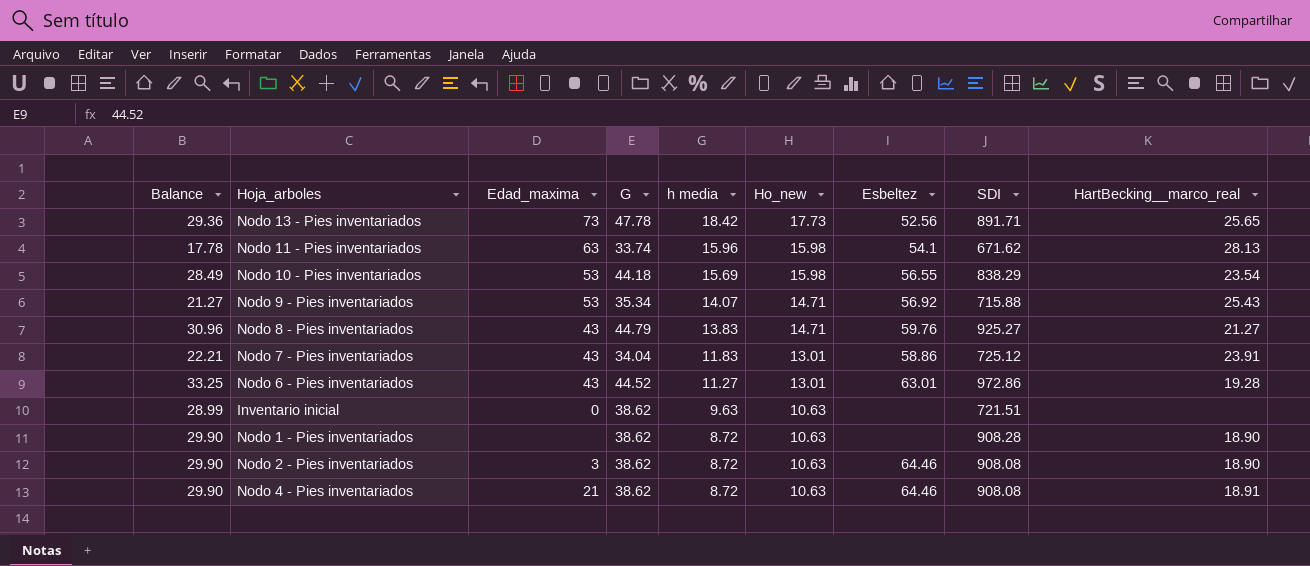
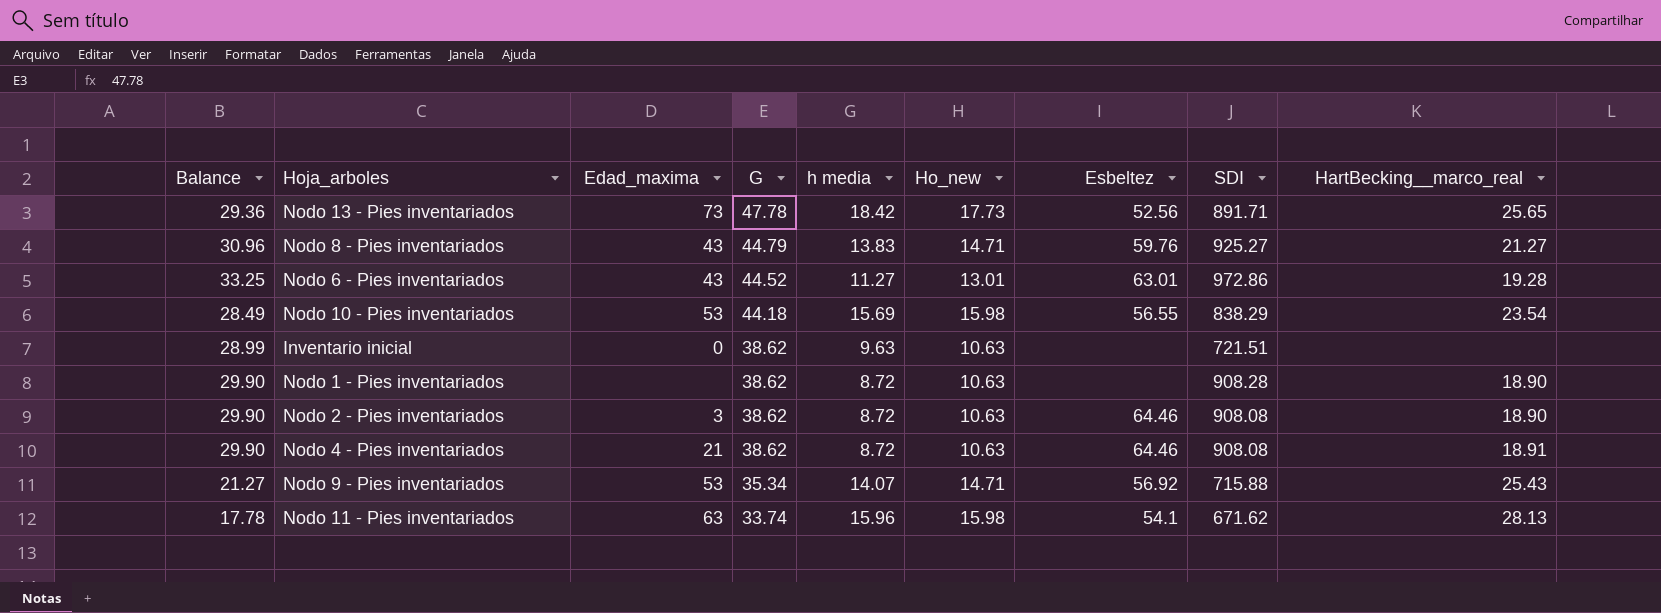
row order: h media descending -> G descending
row Nodo 7 - Pies inventariados: 22.21 | 43 | 34.04 | 11.83 | 13.01 | 58.86 | 725.12 | 23.91 -> none

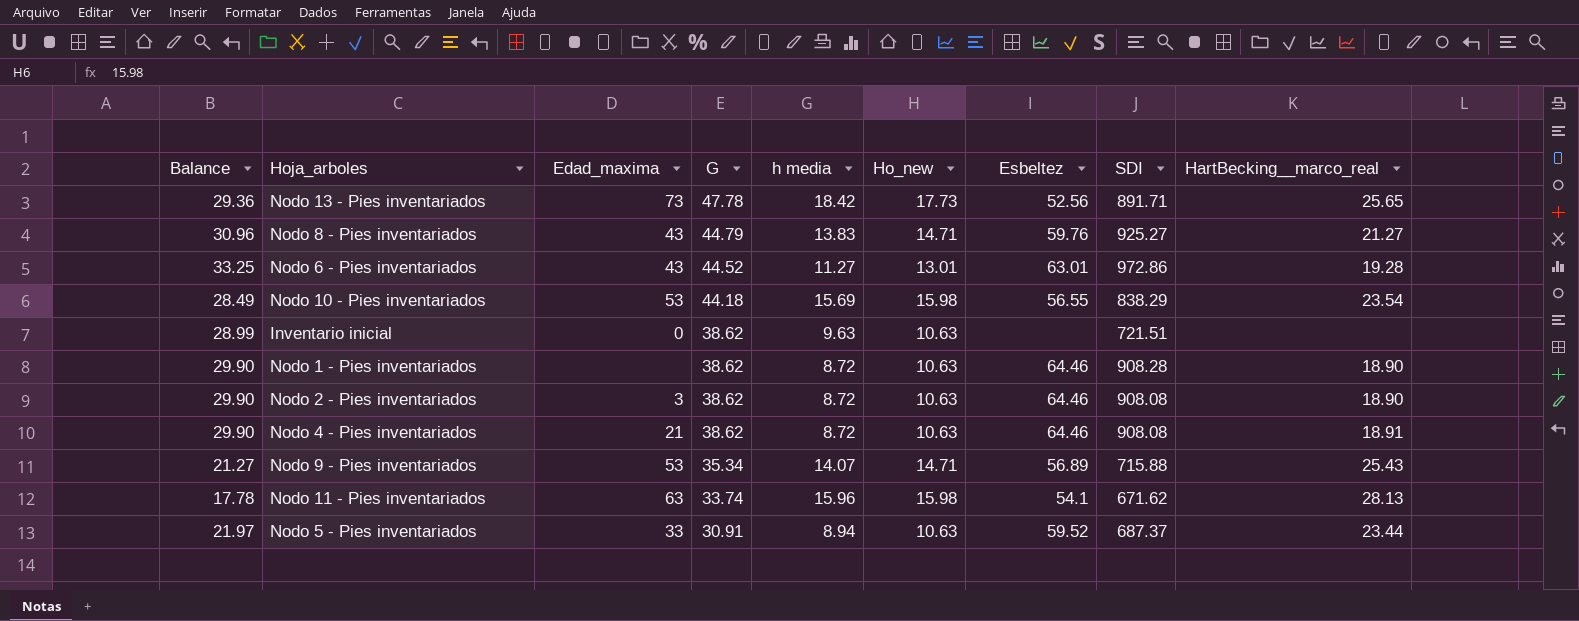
Nodo 1 - Pies inventariados | Esbeltez: none -> 64.46
Nodo 9 - Pies inventariados | Esbeltez: 56.92 -> 56.89
row Nodo 5 - Pies inventariados: none -> 21.97 | 33 | 30.91 | 8.94 | 10.63 | 59.52 | 687.37 | 23.44

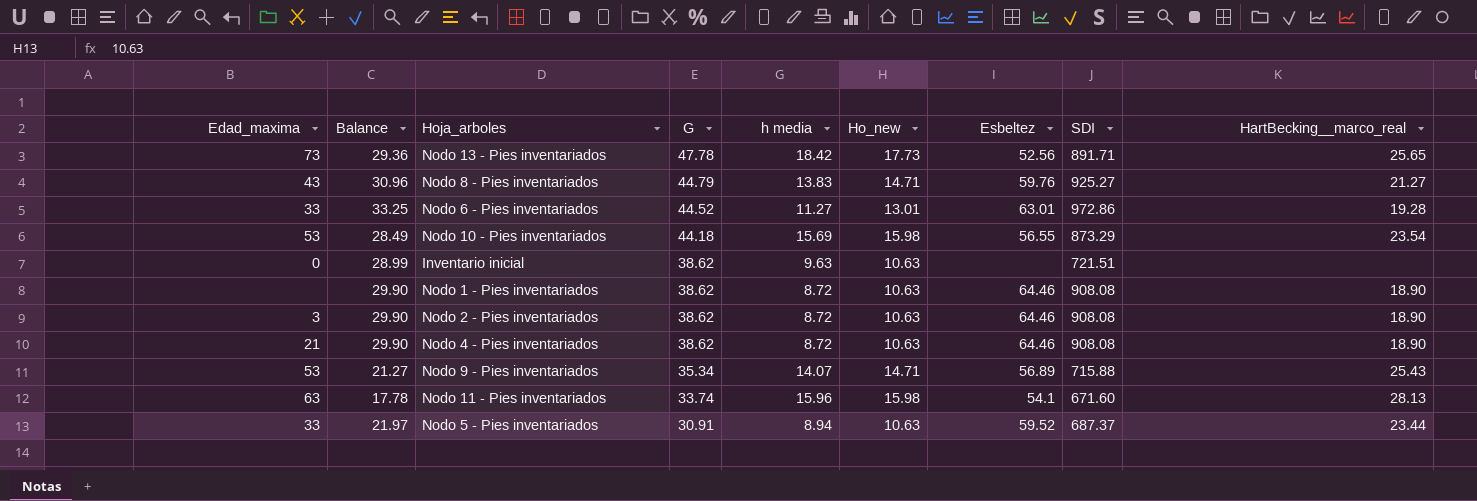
column Edad_maxima | position: 3 -> 1
Nodo 6 - Pies inventariados | Edad_maxima: 43 -> 33
Nodo 10 - Pies inventariados | SDI: 838.29 -> 873.29
Nodo 1 - Pies inventariados | SDI: 908.28 -> 908.08
Nodo 4 - Pies inventariados | HartBecking__marco_real: 18.91 -> 18.90
Nodo 11 - Pies inventariados | SDI: 671.62 -> 671.60

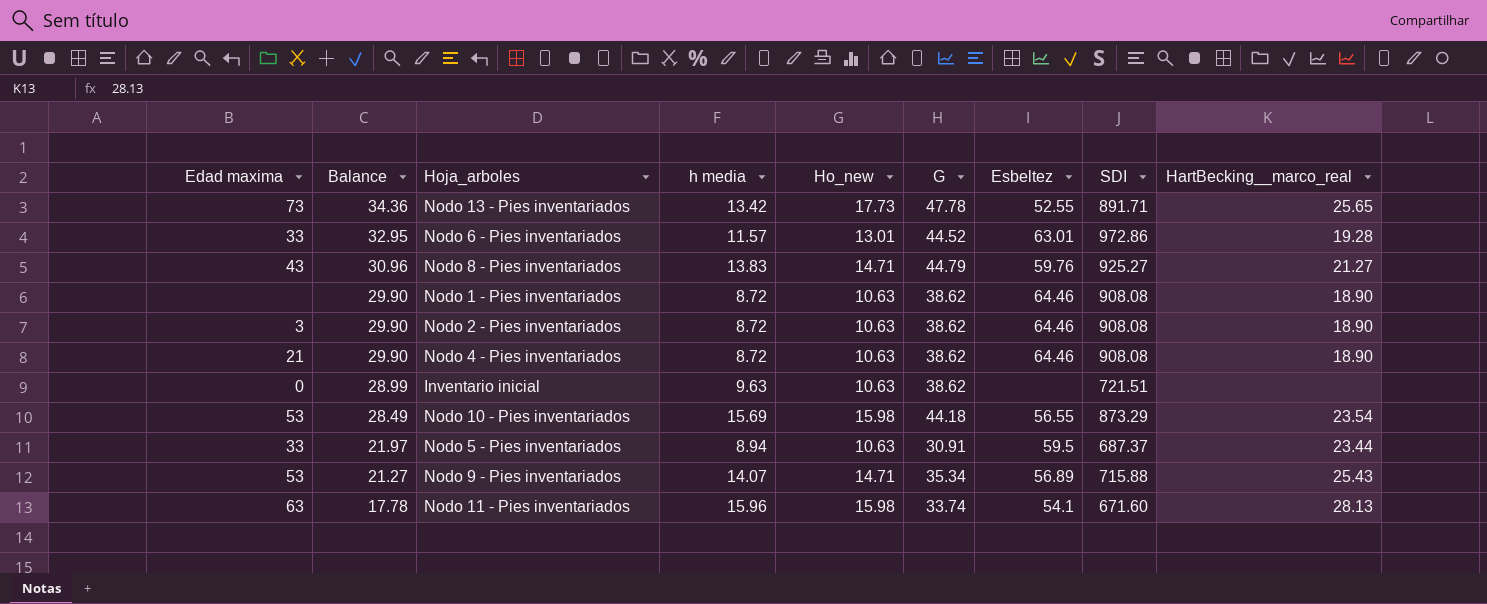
row order: G descending -> Balance descending
column name: Edad_maxima -> Edad maxima
column G | position: 4 -> 6
Nodo 13 - Pies inventariados | Balance: 29.36 -> 34.36
Nodo 13 - Pies inventariados | h media: 18.42 -> 13.42
Nodo 13 - Pies inventariados | Esbeltez: 52.56 -> 52.55
Nodo 6 - Pies inventariados | Balance: 33.25 -> 32.95
Nodo 6 - Pies inventariados | h media: 11.27 -> 11.57
Nodo 5 - Pies inventariados | Esbeltez: 59.52 -> 59.5

